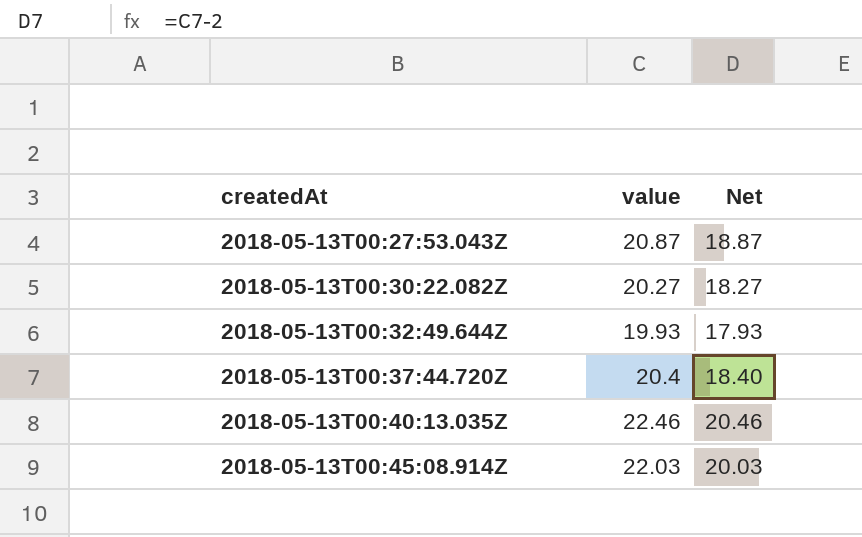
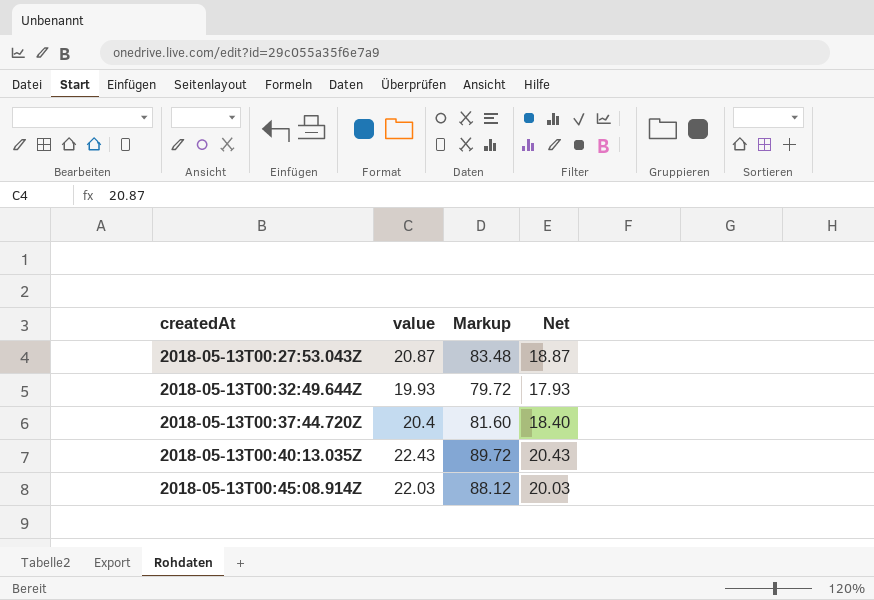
column Markup | formula: none -> [value] * 4
row 2018-05-13T00:30:22.082Z: 20.27 | 18.27 -> none
2018-05-13T00:40:13.035Z | value: 22.46 -> 22.43
2018-05-13T00:40:13.035Z | Net: 20.46 -> 20.43

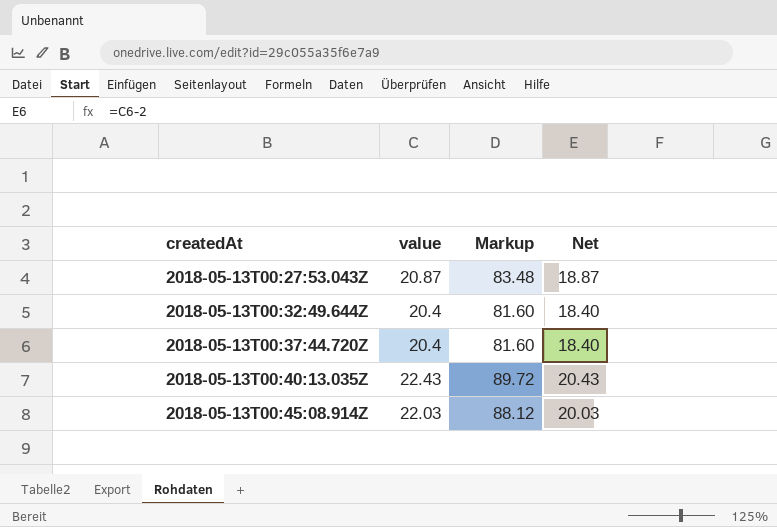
2018-05-13T00:32:49.644Z | value: 19.93 -> 20.4
2018-05-13T00:32:49.644Z | Markup: 79.72 -> 81.60
2018-05-13T00:32:49.644Z | Net: 17.93 -> 18.40

